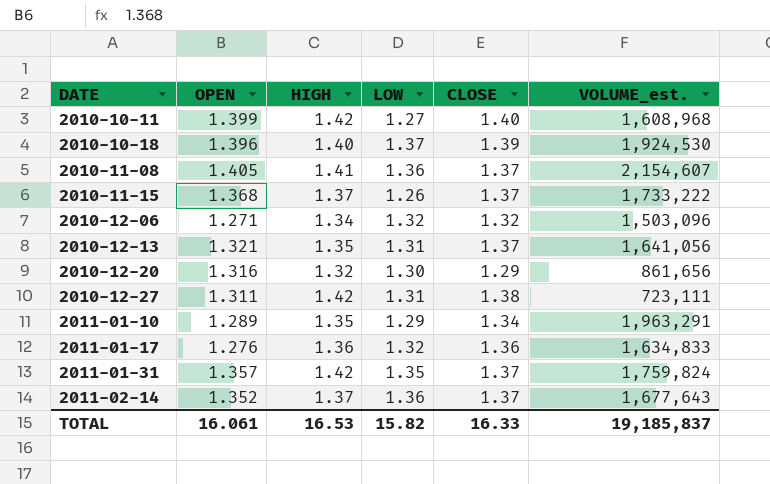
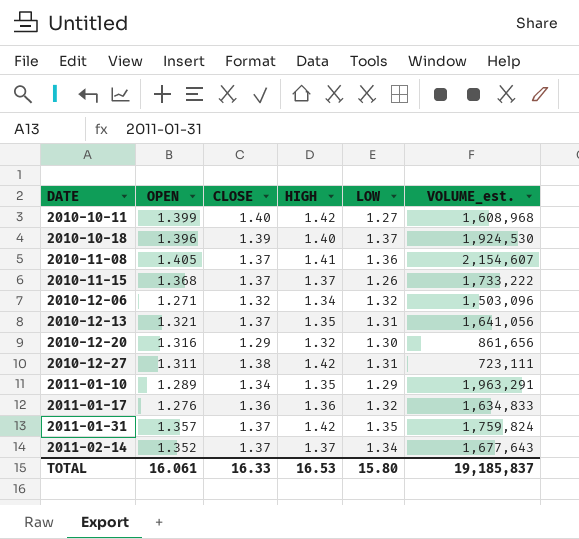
column CLOSE | position: 5 -> 3
2011-02-14 | LOW: 1.36 -> 1.34
TOTAL | LOW: 15.82 -> 15.80

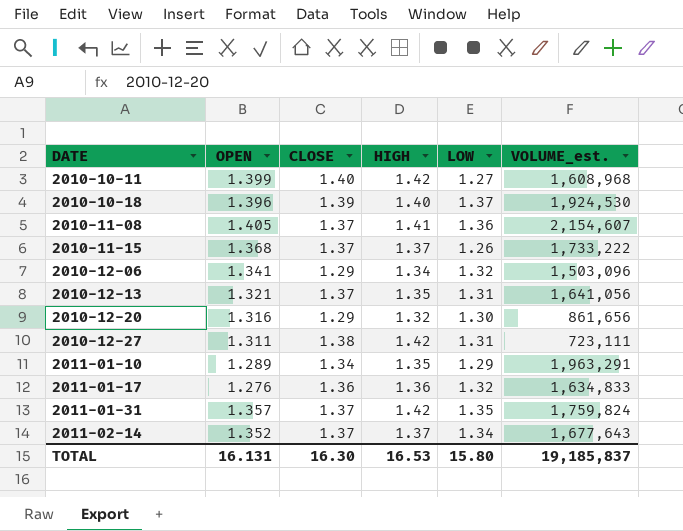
2010-12-06 | OPEN: 1.271 -> 1.341
2010-12-06 | CLOSE: 1.32 -> 1.29
TOTAL | OPEN: 16.061 -> 16.131
TOTAL | CLOSE: 16.33 -> 16.30

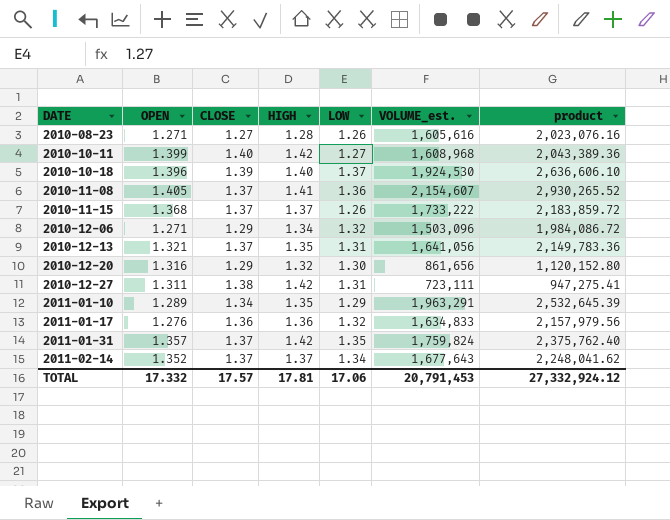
column product | formula: none -> [LOW] * [VOLUME_est.]
row 2010-08-23: none -> 1.271 | 1.27 | 1.28 | 1.26 | 1,605,616 | 2,023,076.16
2010-12-06 | OPEN: 1.341 -> 1.271
TOTAL | OPEN: 16.131 -> 17.332
TOTAL | CLOSE: 16.30 -> 17.57
TOTAL | HIGH: 16.53 -> 17.81
TOTAL | LOW: 15.80 -> 17.06
TOTAL | VOLUME_est.: 19,185,837 -> 20,791,453

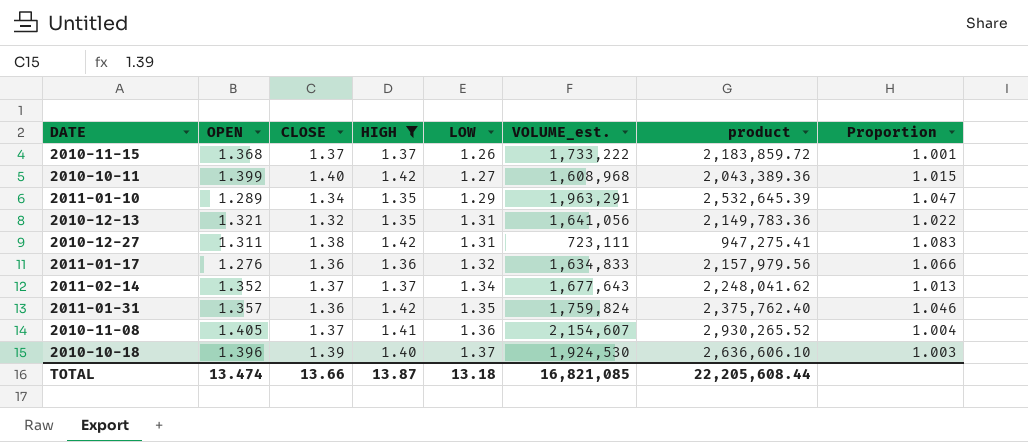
filter: none -> HIGH >= 1.35
row order: DATE ascending -> LOW ascending
column Proportion | formula: none -> [HIGH] / [OPEN]
2010-12-13 | CLOSE: 1.37 -> 1.32
2011-01-31 | CLOSE: 1.37 -> 1.36
TOTAL | OPEN: 17.332 -> 13.474
TOTAL | CLOSE: 17.57 -> 13.66
TOTAL | HIGH: 17.81 -> 13.87
TOTAL | LOW: 17.06 -> 13.18
TOTAL | VOLUME_est.: 20,791,453 -> 16,821,085
TOTAL | product: 27,332,924.12 -> 22,205,608.44

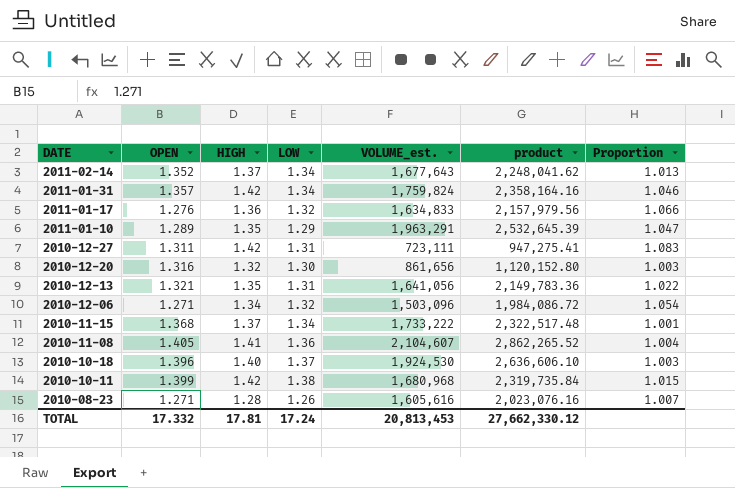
filter: HIGH >= 1.35 -> none
row order: LOW ascending -> DATE descending
column CLOSE | position: 3 -> none
2011-01-31 | LOW: 1.35 -> 1.34
2011-01-31 | product: 2,375,762.40 -> 2,358,164.16
2010-11-15 | LOW: 1.26 -> 1.34
2010-11-15 | product: 2,183,859.72 -> 2,322,517.48
2010-11-08 | VOLUME_est.: 2,154,607 -> 2,104,607
2010-11-08 | product: 2,930,265.52 -> 2,862,265.52
2010-10-11 | LOW: 1.27 -> 1.38
2010-10-11 | VOLUME_est.: 1,608,968 -> 1,680,968
2010-10-11 | product: 2,043,389.36 -> 2,319,735.84
TOTAL | OPEN: 13.474 -> 17.332
TOTAL | HIGH: 13.87 -> 17.81
TOTAL | LOW: 13.18 -> 17.24
TOTAL | VOLUME_est.: 16,821,085 -> 20,813,453
TOTAL | product: 22,205,608.44 -> 27,662,330.12

